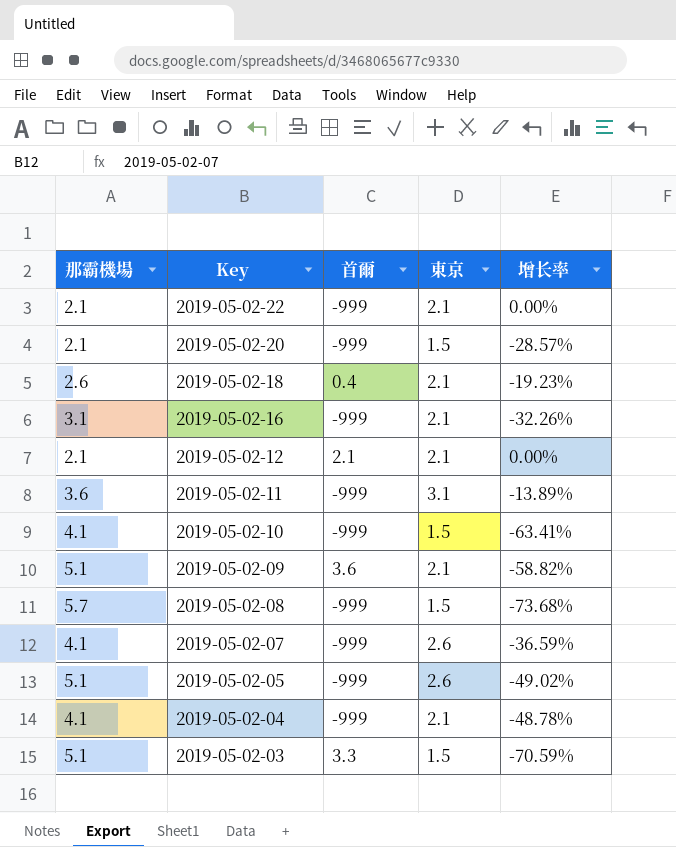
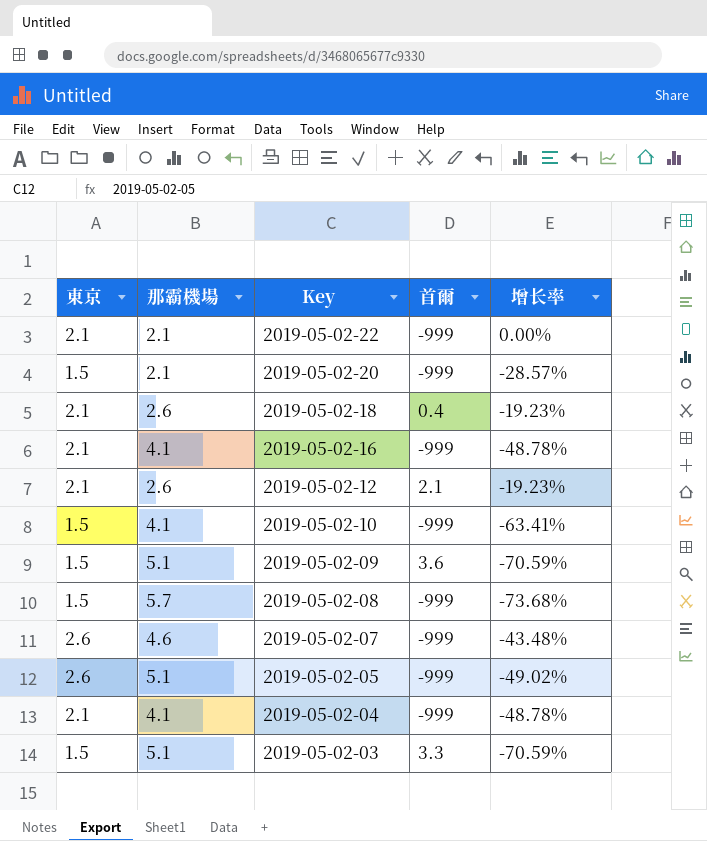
column 東京 | position: 4 -> 1
row 2019-05-02-11: 3.6 | -999 | 3.1 | -13.89% -> none
2019-05-02-16 | 那霸機場: 3.1 -> 4.1
2019-05-02-16 | 增长率: -32.26% -> -48.78%
2019-05-02-12 | 那霸機場: 2.1 -> 2.6
2019-05-02-12 | 增长率: 0.00% -> -19.23%
2019-05-02-09 | 東京: 2.1 -> 1.5
2019-05-02-09 | 增长率: -58.82% -> -70.59%
2019-05-02-07 | 那霸機場: 4.1 -> 4.6
2019-05-02-07 | 增长率: -36.59% -> -43.48%

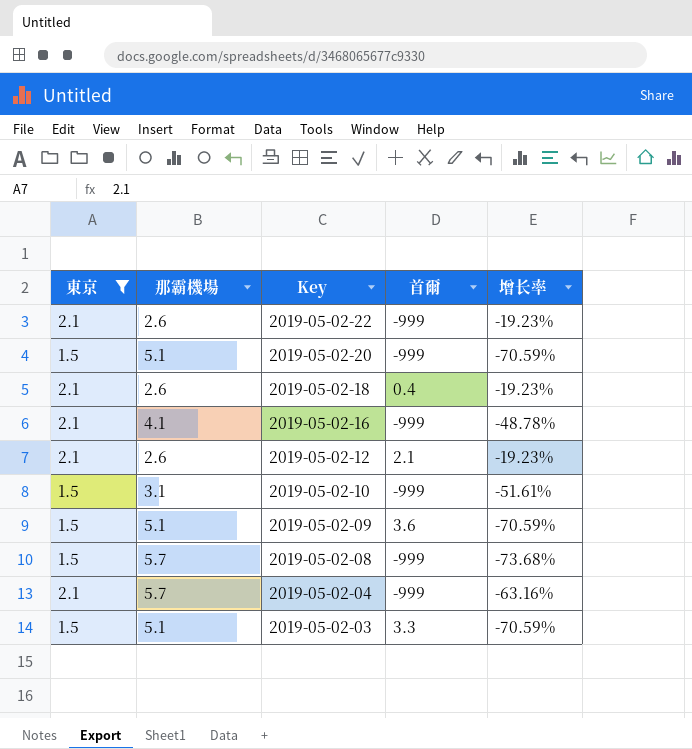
filter: none -> 東京 != 2.6
2019-05-02-22 | 那霸機場: 2.1 -> 2.6
2019-05-02-22 | 增长率: 0.00% -> -19.23%
2019-05-02-20 | 那霸機場: 2.1 -> 5.1
2019-05-02-20 | 增长率: -28.57% -> -70.59%
2019-05-02-10 | 那霸機場: 4.1 -> 3.1
2019-05-02-10 | 增长率: -63.41% -> -51.61%
2019-05-02-04 | 那霸機場: 4.1 -> 5.7
2019-05-02-04 | 增长率: -48.78% -> -63.16%

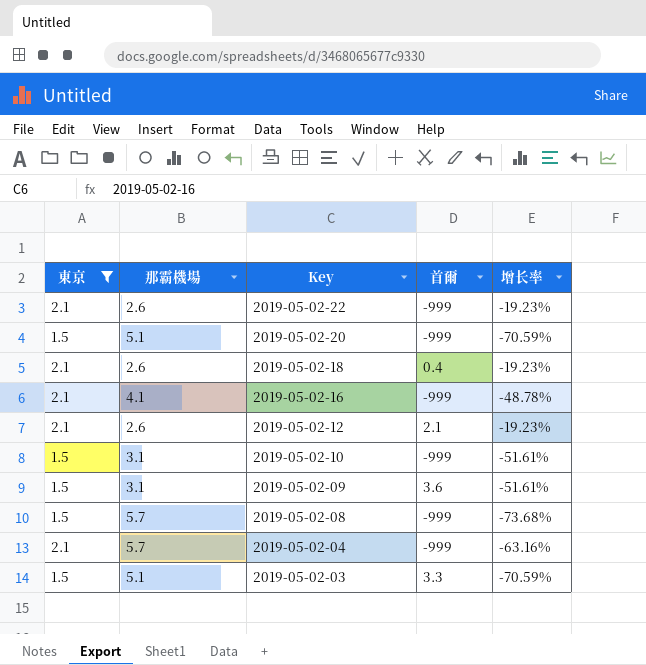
2019-05-02-09 | 那霸機場: 5.1 -> 3.1
2019-05-02-09 | 增长率: -70.59% -> -51.61%

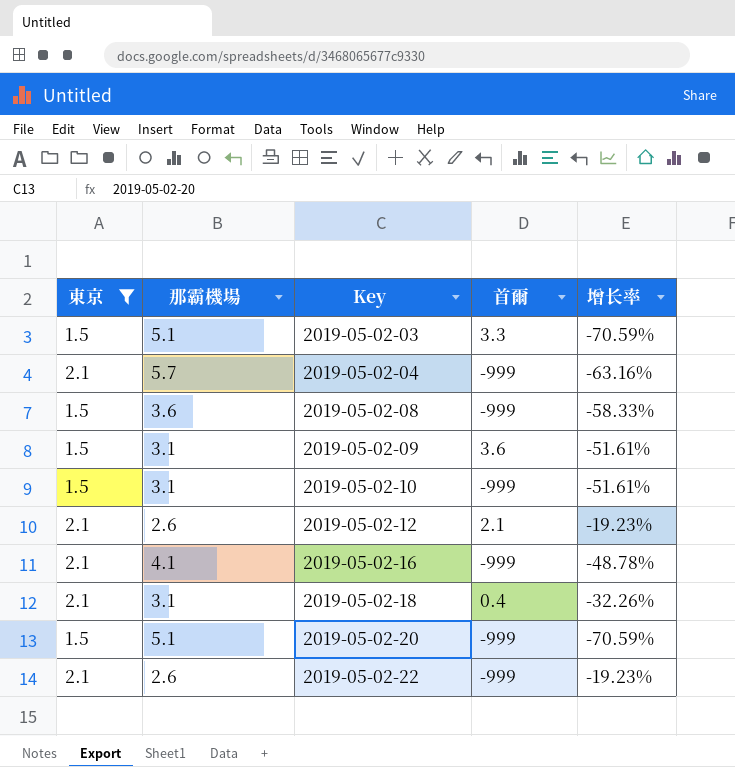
row order: Key descending -> Key ascending
2019-05-02-08 | 那霸機場: 5.7 -> 3.6
2019-05-02-08 | 增长率: -73.68% -> -58.33%
2019-05-02-18 | 那霸機場: 2.6 -> 3.1
2019-05-02-18 | 增长率: -19.23% -> -32.26%

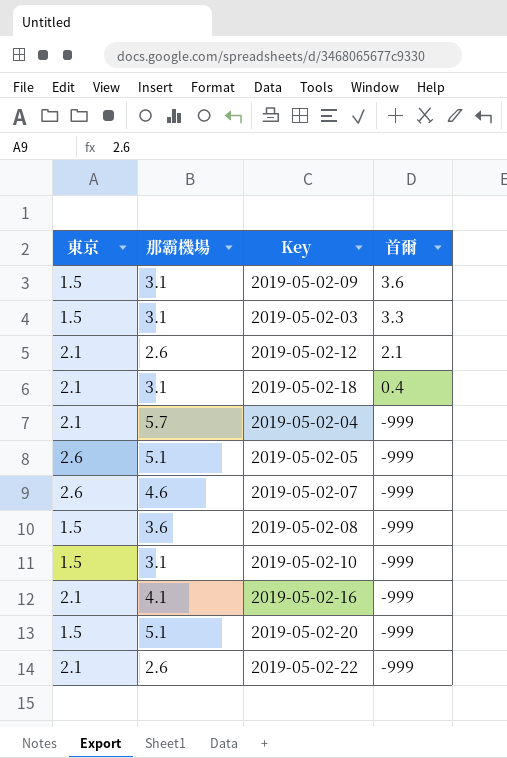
filter: 東京 != 2.6 -> none
row order: Key ascending -> 首爾 descending
column 增长率 | formula: ([東京] - [那霸機場]) / [那霸機場] -> none
2019-05-02-03 | 那霸機場: 5.1 -> 3.1

